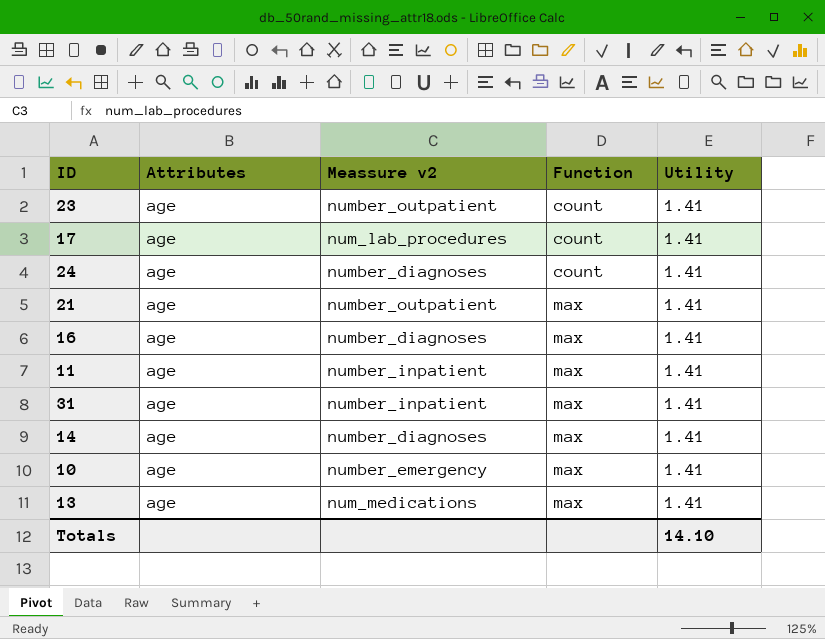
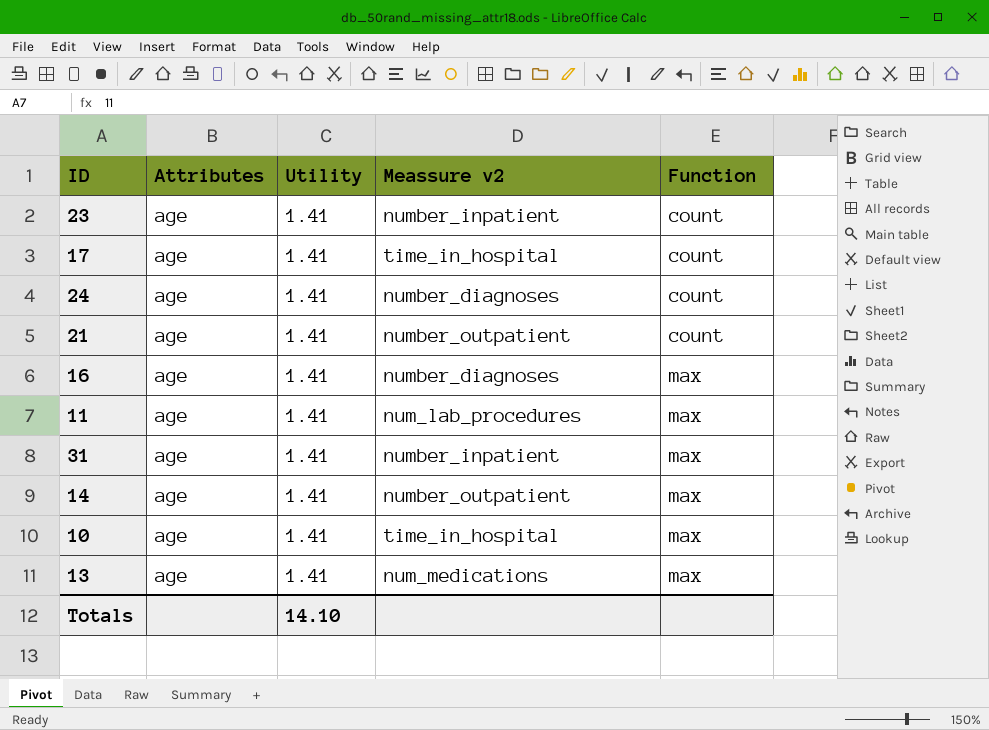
column Utility | position: 5 -> 3
23 | Meassure v2: number_outpatient -> number_inpatient
17 | Meassure v2: num_lab_procedures -> time_in_hospital
21 | Function: max -> count
11 | Meassure v2: number_inpatient -> num_lab_procedures
14 | Meassure v2: number_diagnoses -> number_outpatient
10 | Meassure v2: number_emergency -> time_in_hospital

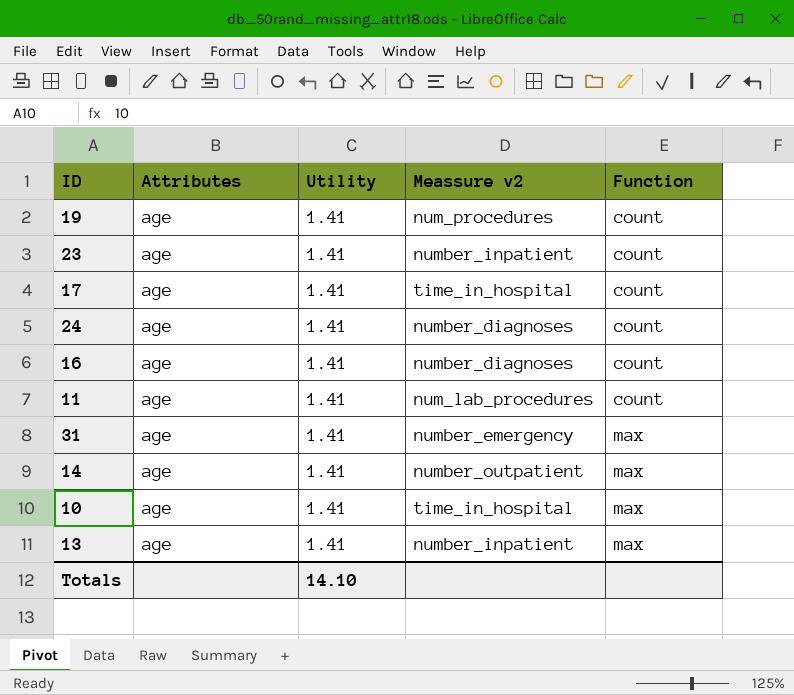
row 21: age | 1.41 | number_outpatient | count -> none
row 19: none -> age | 1.41 | num_procedures | count
16 | Function: max -> count
11 | Function: max -> count
31 | Meassure v2: number_inpatient -> number_emergency
13 | Meassure v2: num_medications -> number_inpatient

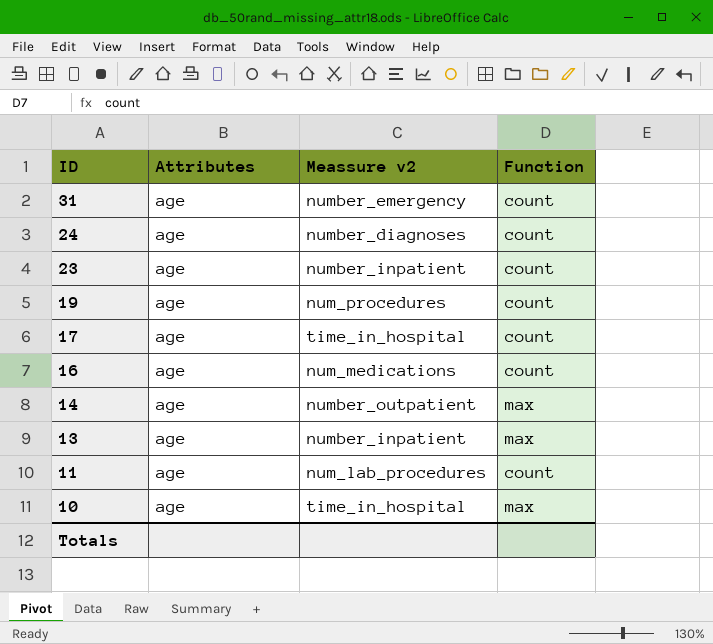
row order: Function ascending -> ID descending
column Utility | position: 3 -> none
31 | Function: max -> count
16 | Meassure v2: number_diagnoses -> num_medications

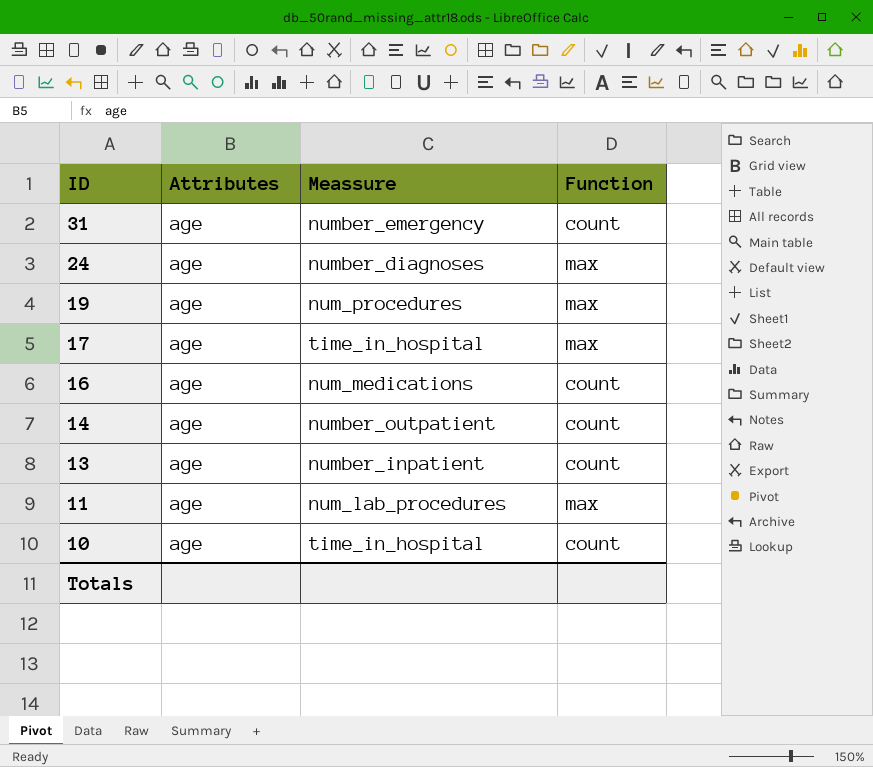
column name: Meassure v2 -> Meassure
row 23: age | number_inpatient | count -> none
24 | Function: count -> max
19 | Function: count -> max
17 | Function: count -> max
14 | Function: max -> count
13 | Function: max -> count
11 | Function: count -> max
10 | Function: max -> count

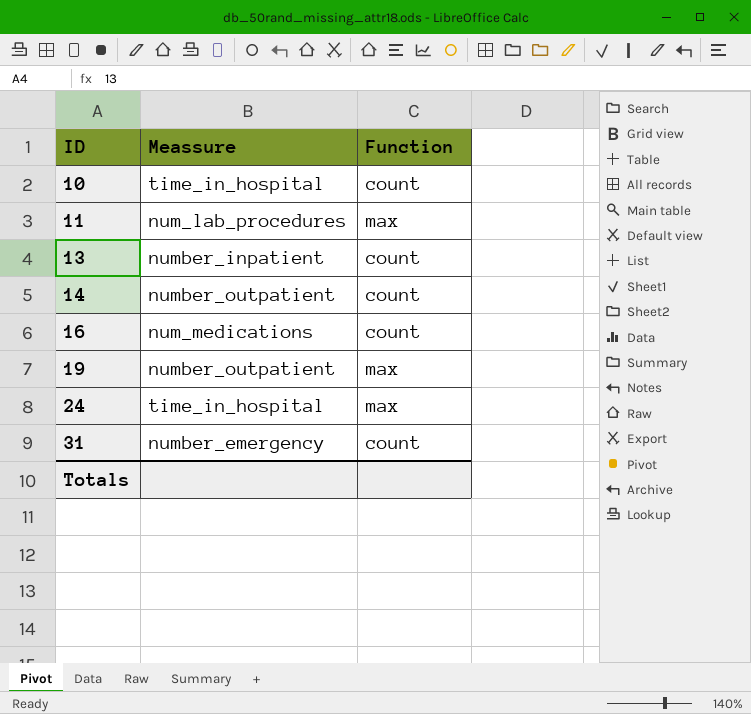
row order: ID descending -> ID ascending
column Attributes | position: 2 -> none
row 17: age | time_in_hospital | max -> none
19 | Meassure: num_procedures -> number_outpatient
24 | Meassure: number_diagnoses -> time_in_hospital

